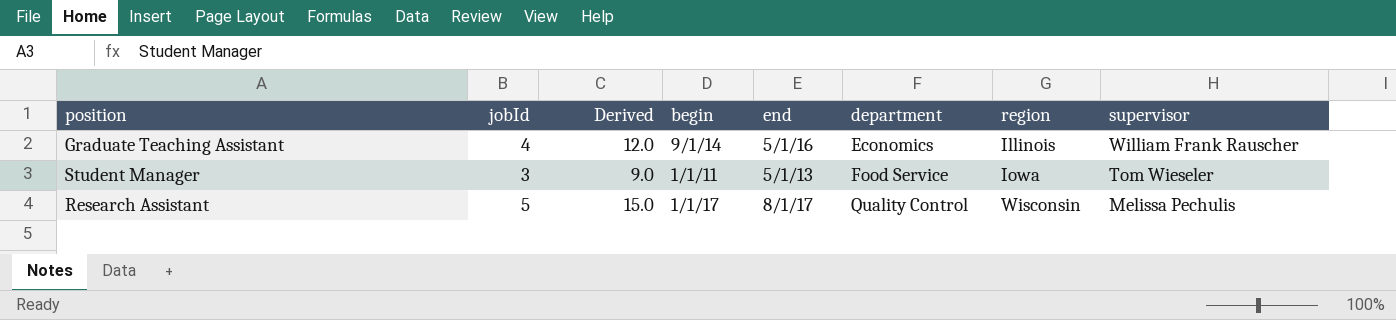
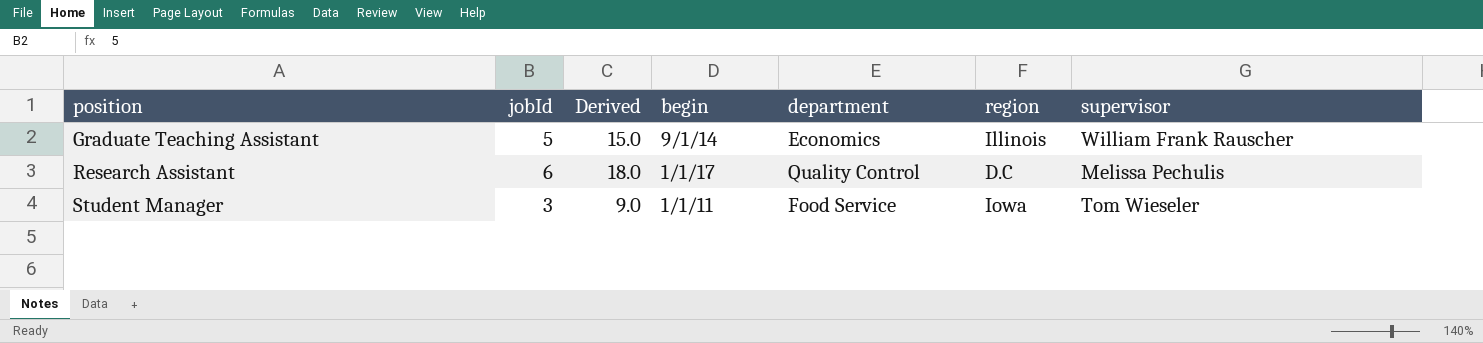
row order: department ascending -> position ascending
column end | position: 5 -> none
Graduate Teaching Assistant | jobId: 4 -> 5
Graduate Teaching Assistant | Derived: 12.0 -> 15.0
Research Assistant | jobId: 5 -> 6
Research Assistant | Derived: 15.0 -> 18.0
Research Assistant | region: Wisconsin -> D.C

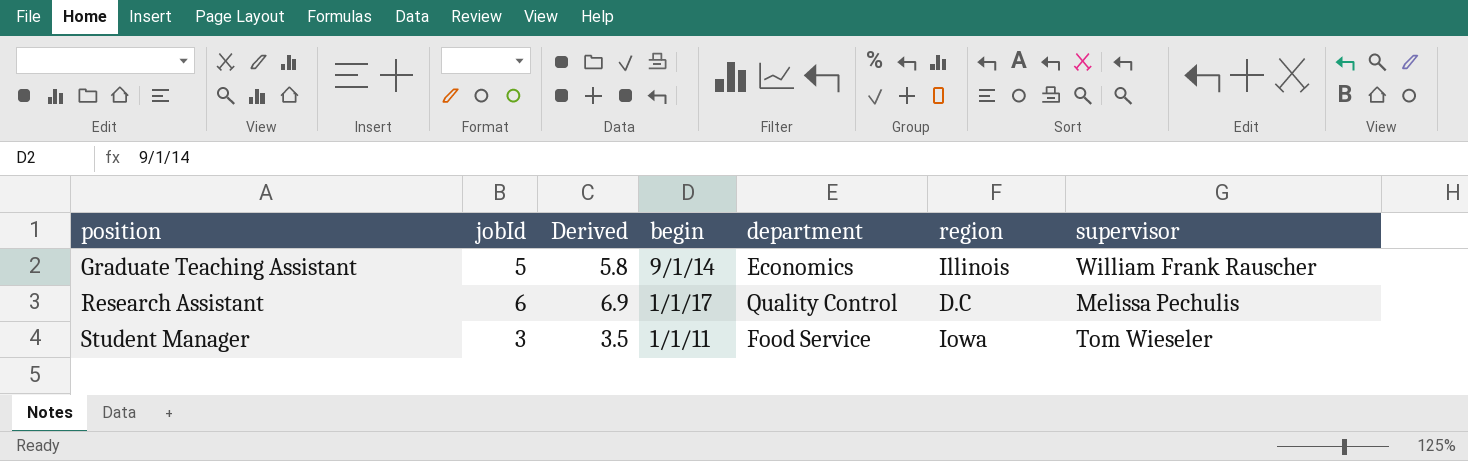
column Derived | formula: [jobId] * 3 -> [jobId] * 1.15

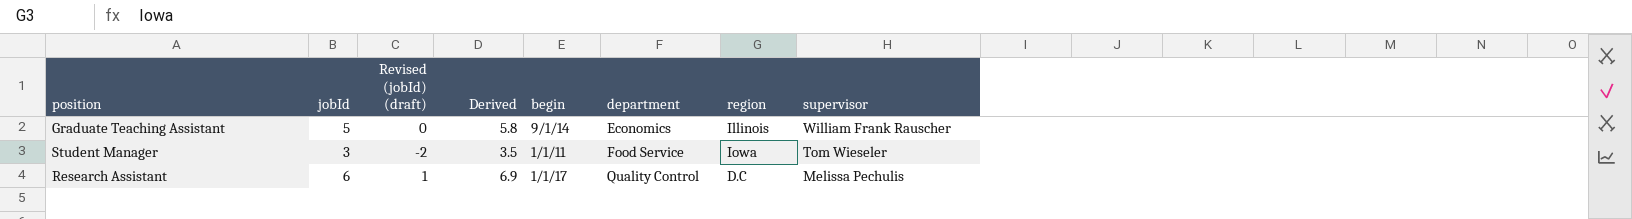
row order: position ascending -> department ascending
column Revised (jobId) (draft) | formula: none -> [jobId] - 5

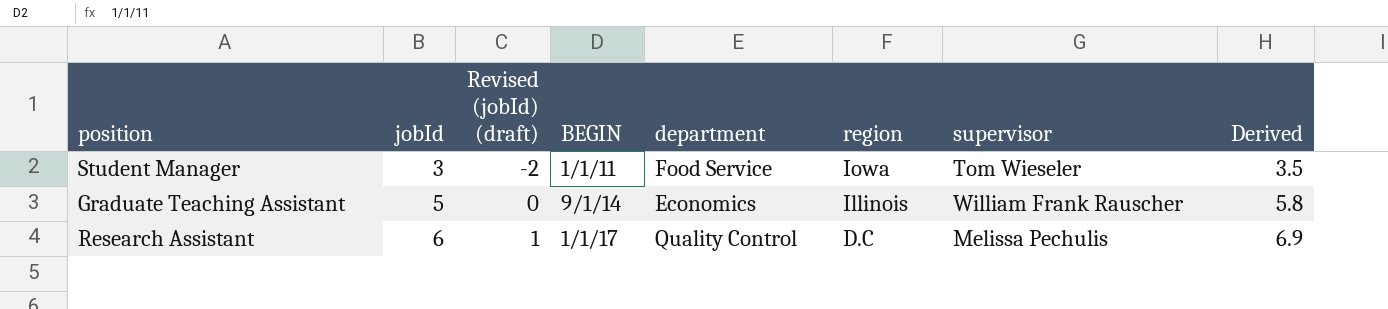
row order: department ascending -> jobId ascending
column name: begin -> BEGIN
column Derived | position: 4 -> 8

